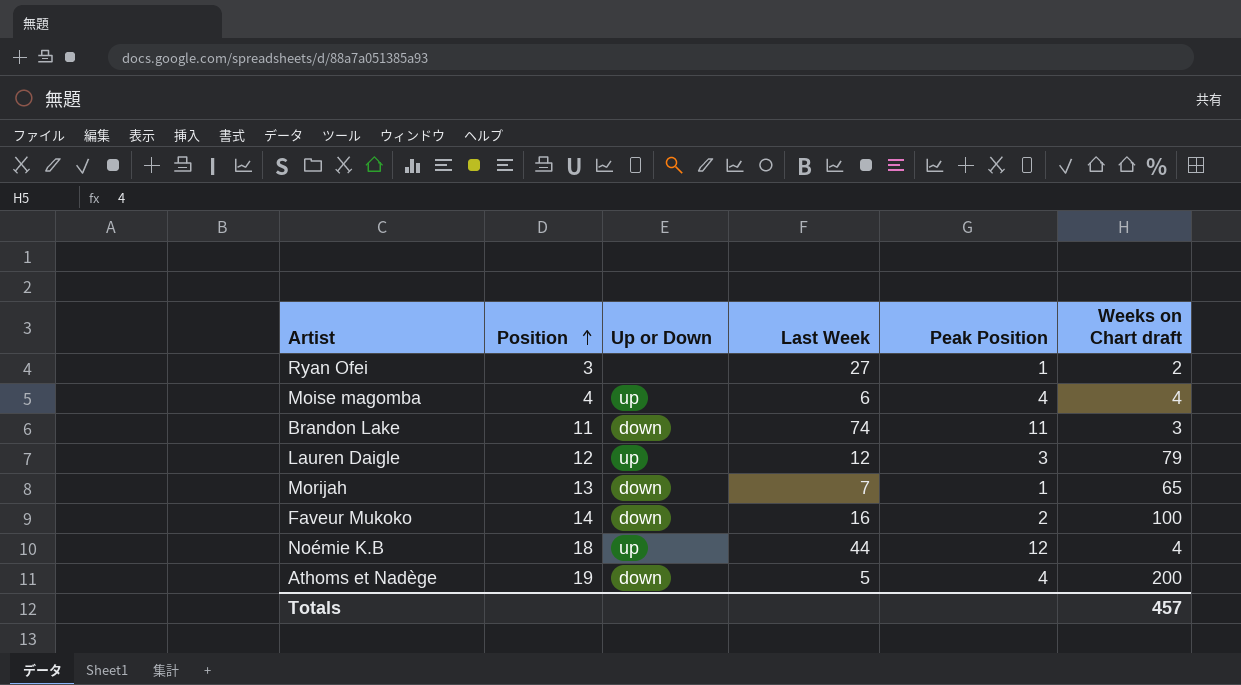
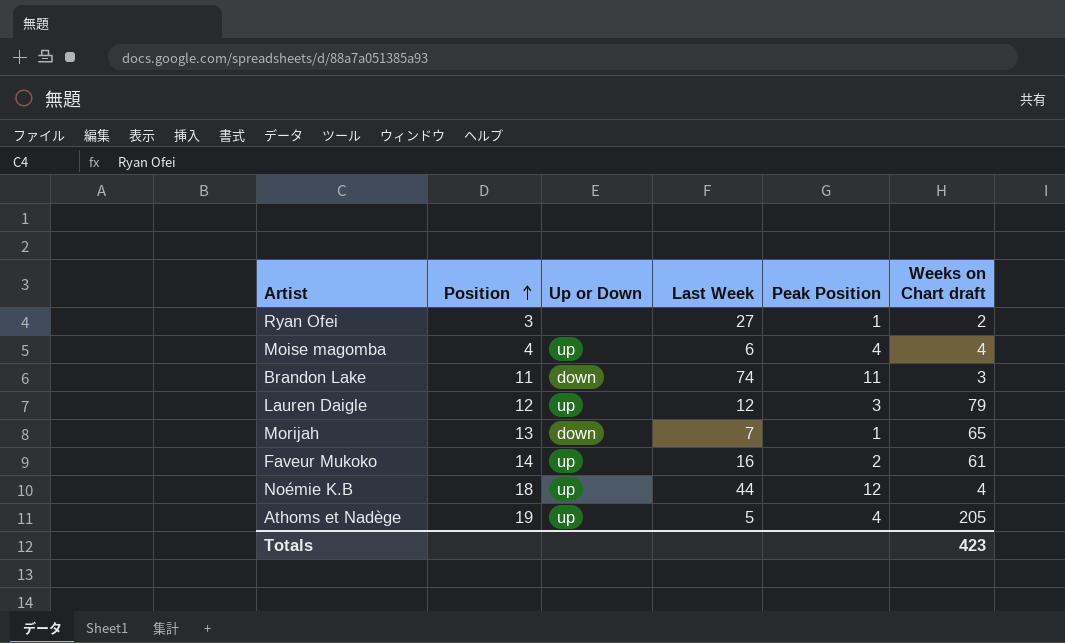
Faveur Mukoko | Up or Down: down -> up
Faveur Mukoko | Weeks on Chart draft: 100 -> 61
Athoms et Nadège | Up or Down: down -> up
Athoms et Nadège | Weeks on Chart draft: 200 -> 205
Totals | Weeks on Chart draft: 457 -> 423

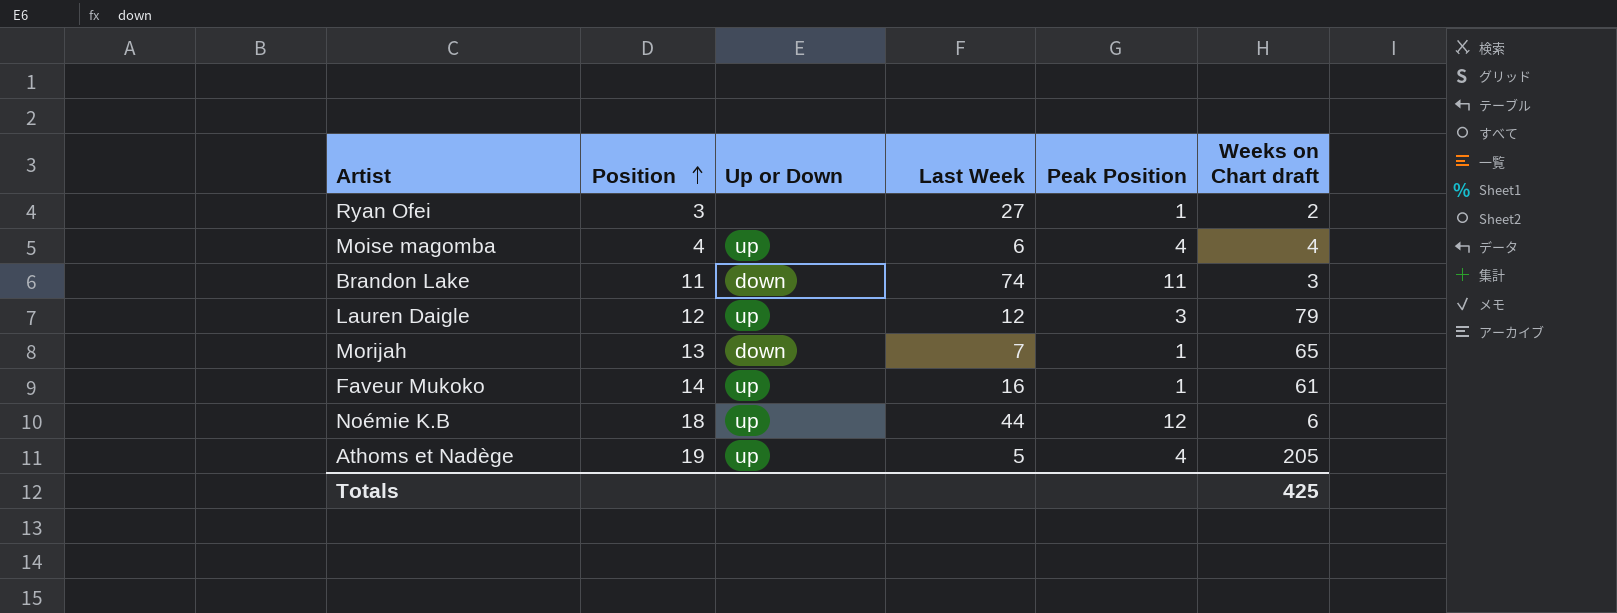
Faveur Mukoko | Peak Position: 2 -> 1
Noémie K.B | Weeks on Chart draft: 4 -> 6
Totals | Weeks on Chart draft: 423 -> 425

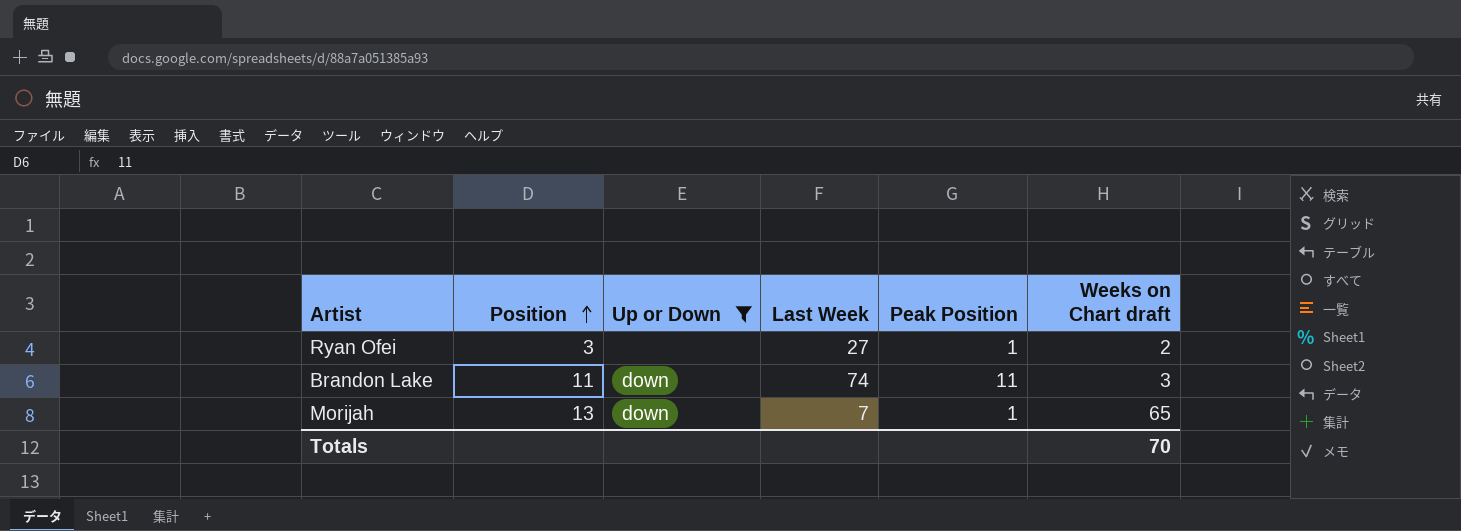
filter: none -> Up or Down != up
Totals | Weeks on Chart draft: 425 -> 70

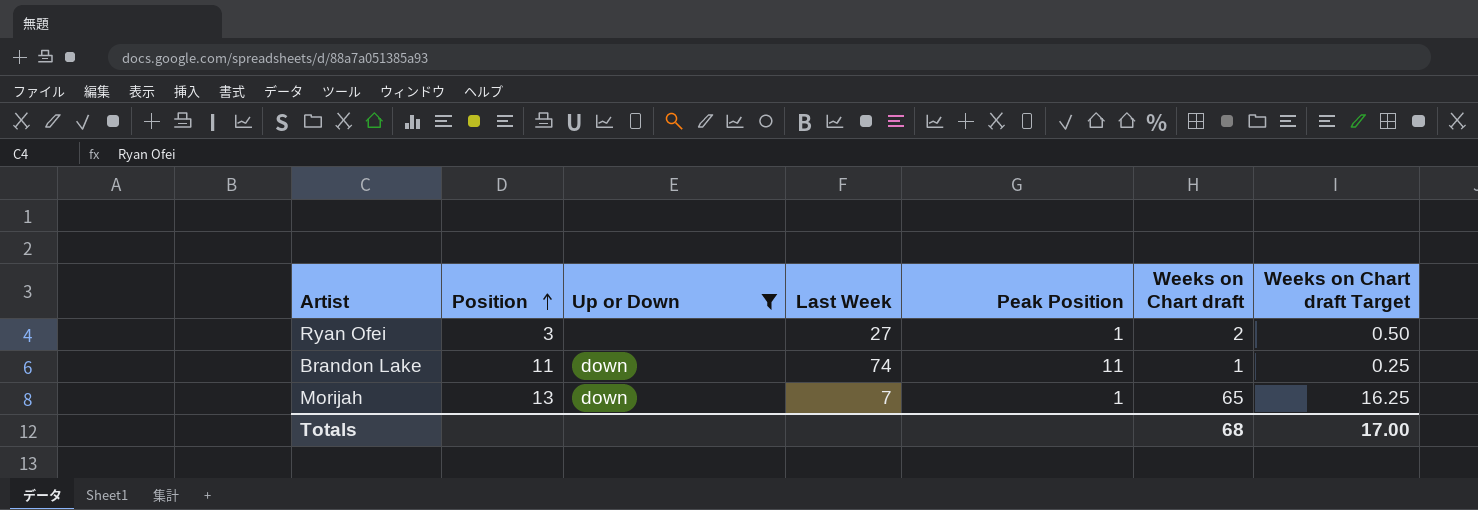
column Weeks on Chart draft Target | formula: none -> [Weeks on Chart draft] * 0.25
Brandon Lake | Weeks on Chart draft: 3 -> 1
Totals | Weeks on Chart draft: 70 -> 68

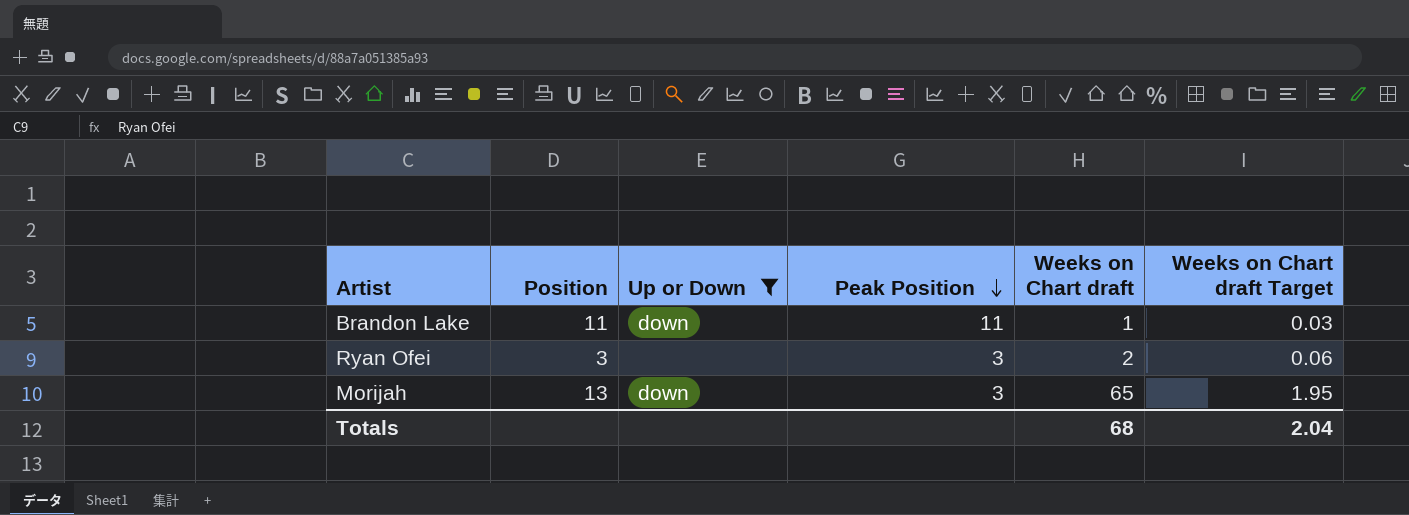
row order: Position ascending -> Peak Position descending
column Last Week | position: 4 -> none
column Weeks on Chart draft Target | formula: [Weeks on Chart draft] * 0.25 -> [Weeks on Chart draft] * 0.03
Ryan Ofei | Peak Position: 1 -> 3
Morijah | Peak Position: 1 -> 3
Totals | Weeks on Chart draft Target: 17.00 -> 2.04

